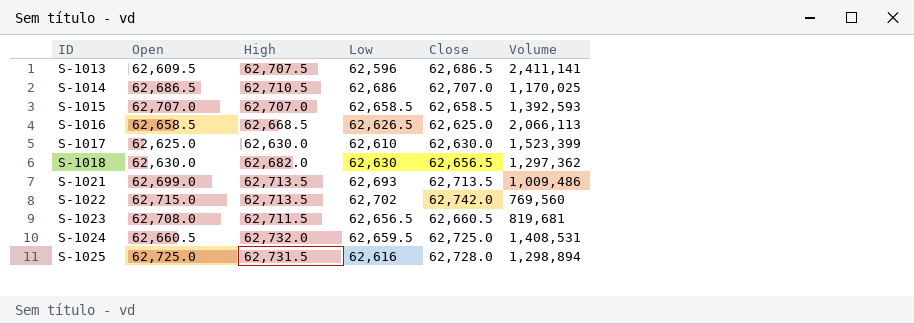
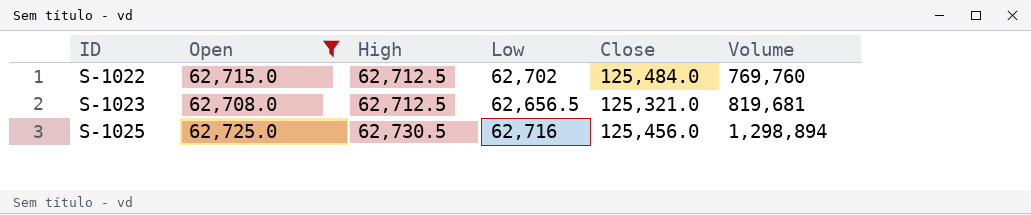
filter: none -> Open >= 62,708.0
S-1022 | High: 62,713.5 -> 62,712.5
S-1022 | Close: 62,742.0 -> 125,484.0
S-1022 | Volume: 769,560 -> 769,760
S-1023 | High: 62,711.5 -> 62,712.5
S-1023 | Close: 62,660.5 -> 125,321.0
S-1025 | High: 62,731.5 -> 62,730.5
S-1025 | Low: 62,616 -> 62,716
S-1025 | Close: 62,728.0 -> 125,456.0

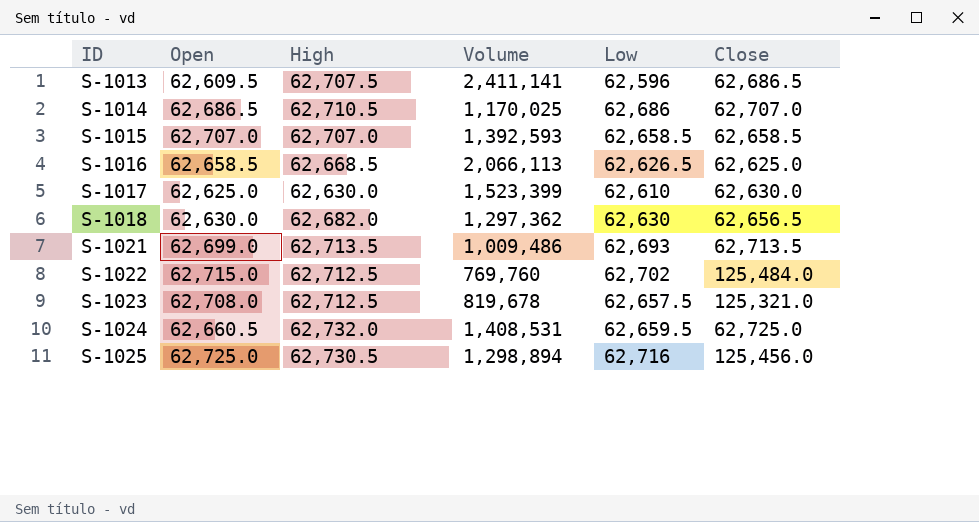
filter: Open >= 62,708.0 -> none
column Volume | position: 6 -> 4
S-1023 | Volume: 819,681 -> 819,678
S-1023 | Low: 62,656.5 -> 62,657.5

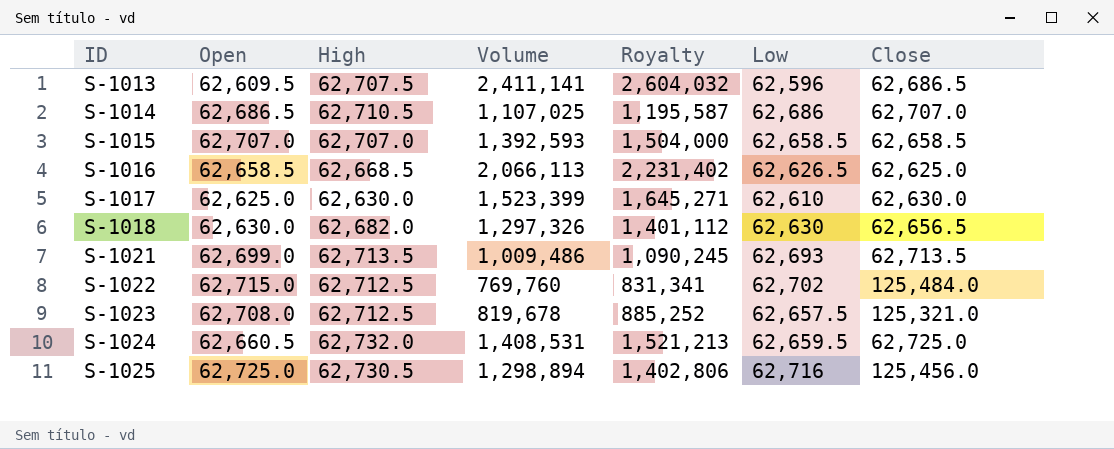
column Royalty | formula: none -> [Volume] * 1.08
S-1014 | Volume: 1,170,025 -> 1,107,025
S-1018 | Volume: 1,297,362 -> 1,297,326

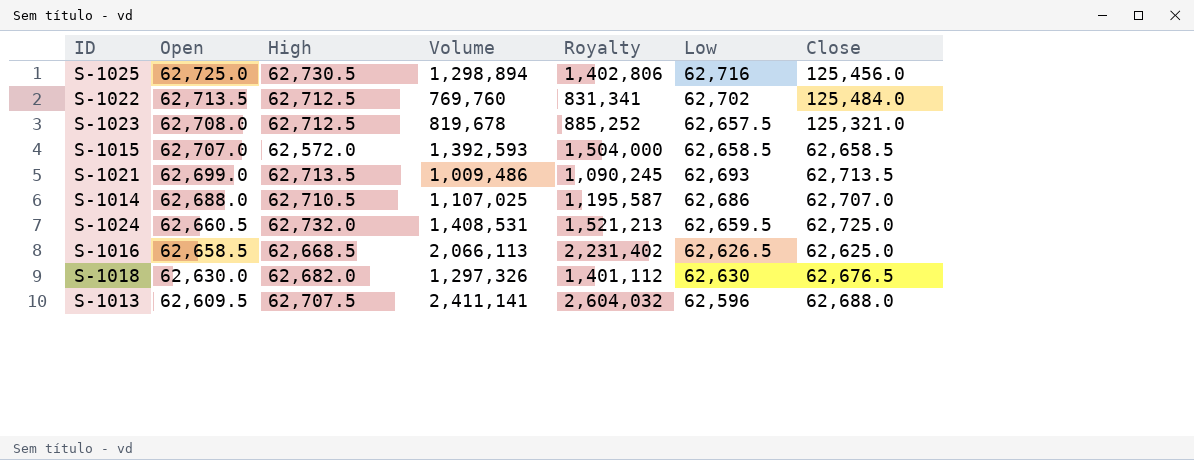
row order: ID ascending -> Open descending
row S-1017: 62,625.0 | 62,630.0 | 1,523,399 | 1,645,271 | 62,610 | 62,630.0 -> none
S-1022 | Open: 62,715.0 -> 62,713.5
S-1015 | High: 62,707.0 -> 62,572.0
S-1014 | Open: 62,686.5 -> 62,688.0
S-1018 | Close: 62,656.5 -> 62,676.5
S-1013 | Close: 62,686.5 -> 62,688.0

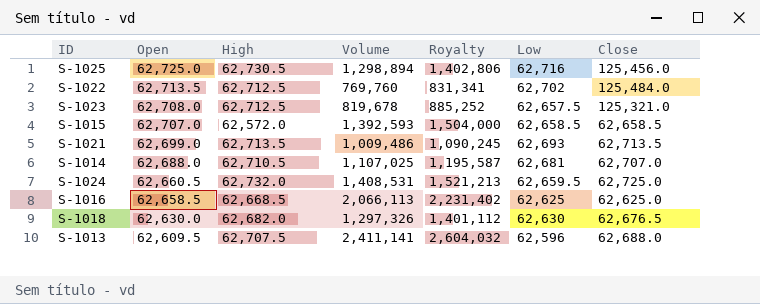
S-1014 | Low: 62,686 -> 62,681
S-1016 | Low: 62,626.5 -> 62,625

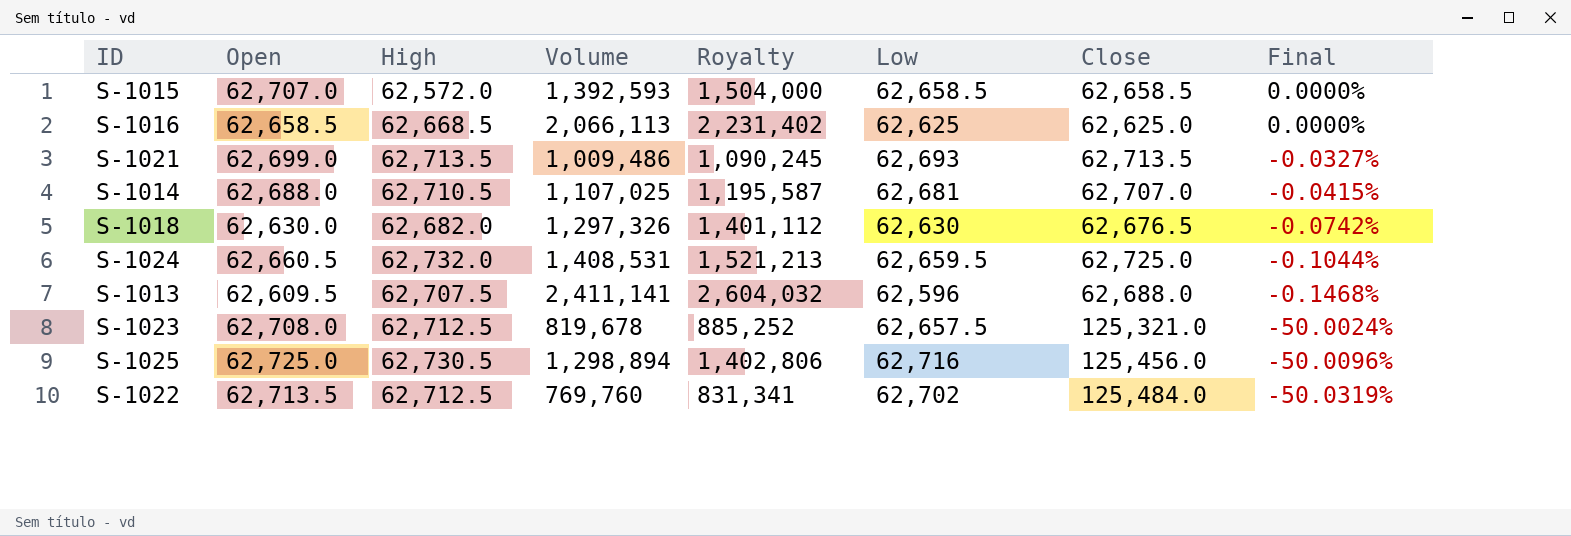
row order: Open descending -> Final descending
column Final | formula: none -> ([Low] - [Close]) / [Close]

